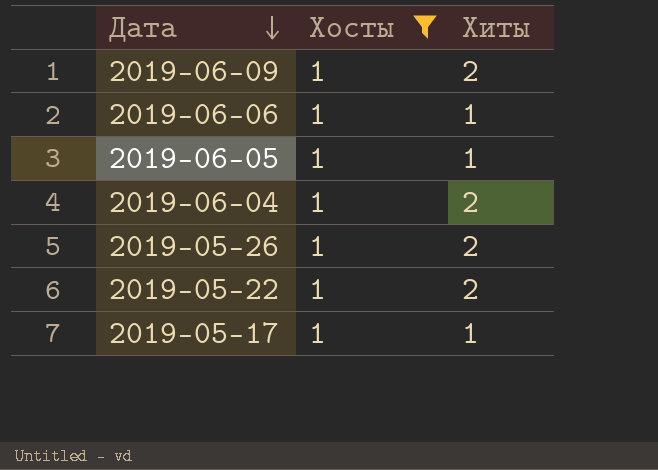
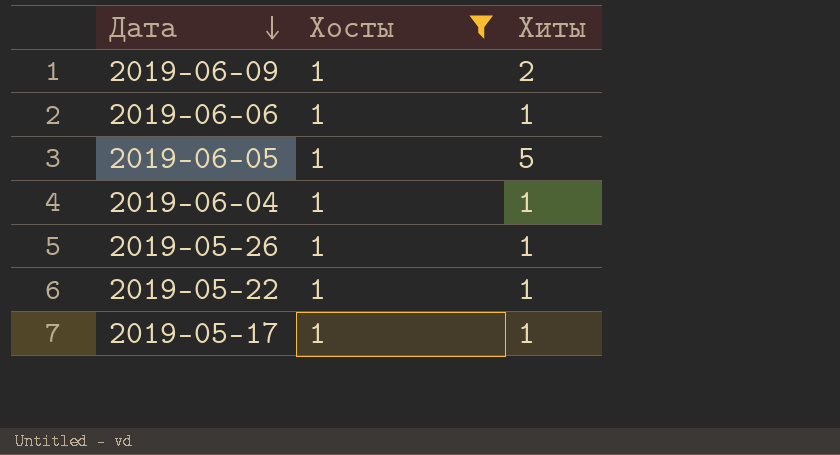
2019-06-05 | Хиты: 1 -> 5
2019-06-04 | Хиты: 2 -> 1
2019-05-26 | Хиты: 2 -> 1
2019-05-22 | Хиты: 2 -> 1

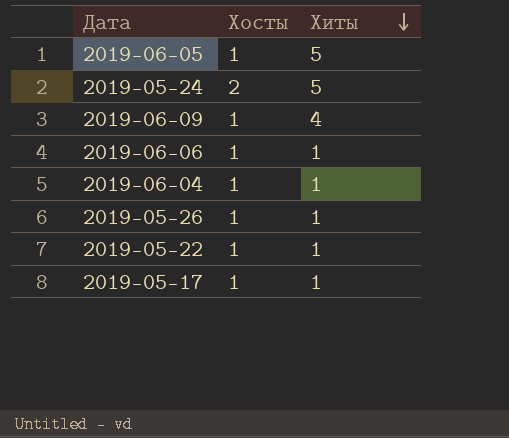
filter: Хосты = 1 -> none
row order: Дата descending -> Хиты descending
2019-06-09 | Хиты: 2 -> 4

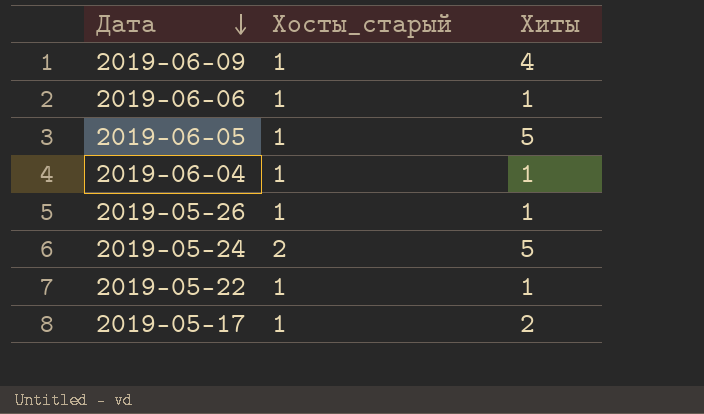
row order: Хиты descending -> Дата descending
column name: Хосты -> Хосты_старый
2019-05-17 | Хиты: 1 -> 2

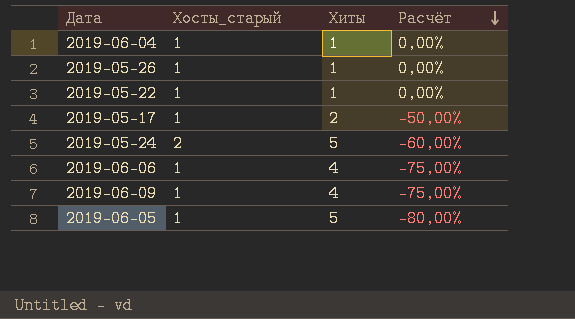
row order: Дата descending -> Расчёт descending
column Расчёт | formula: none -> ([Хосты_старый] - [Хиты]) / [Хиты]
2019-06-06 | Хиты: 1 -> 4

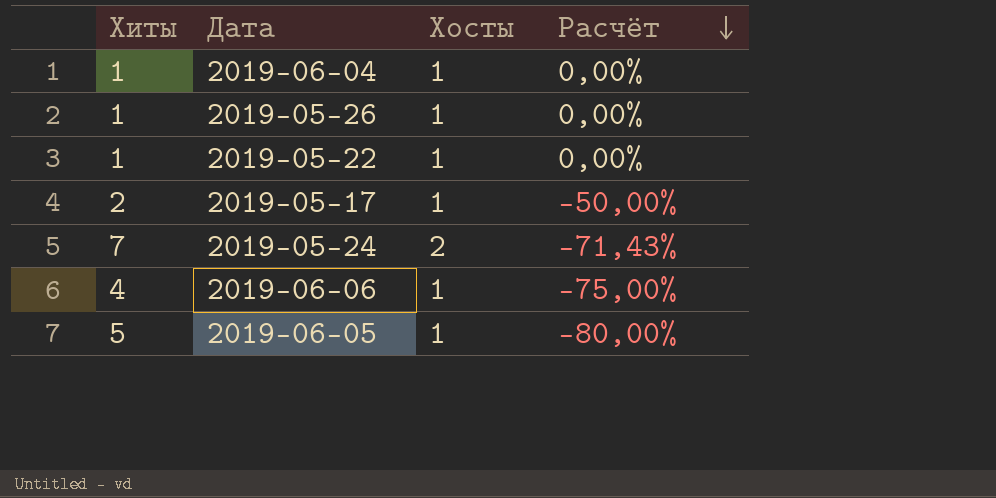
column Хиты | position: 3 -> 1
column name: Хосты_старый -> Хосты
row 2019-06-09: 1 | 4 | -75,00% -> none
2019-05-24 | Хиты: 5 -> 7
2019-05-24 | Расчёт: -60,00% -> -71,43%

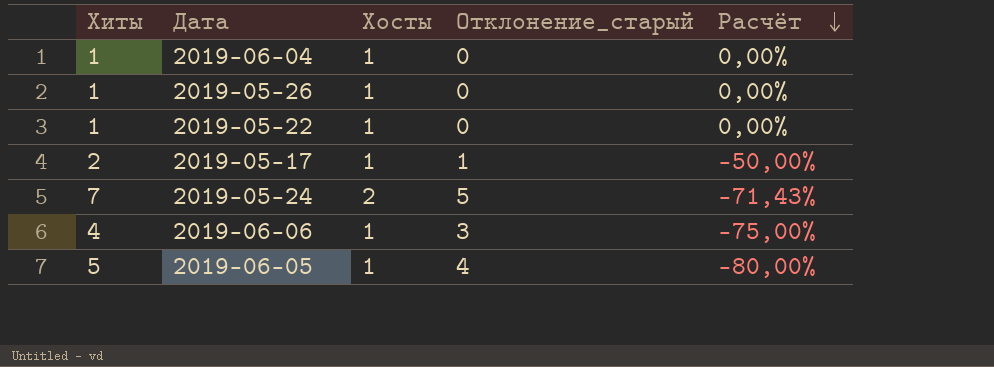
column Отклонение_старый | formula: none -> [Хиты] - [Хосты]

